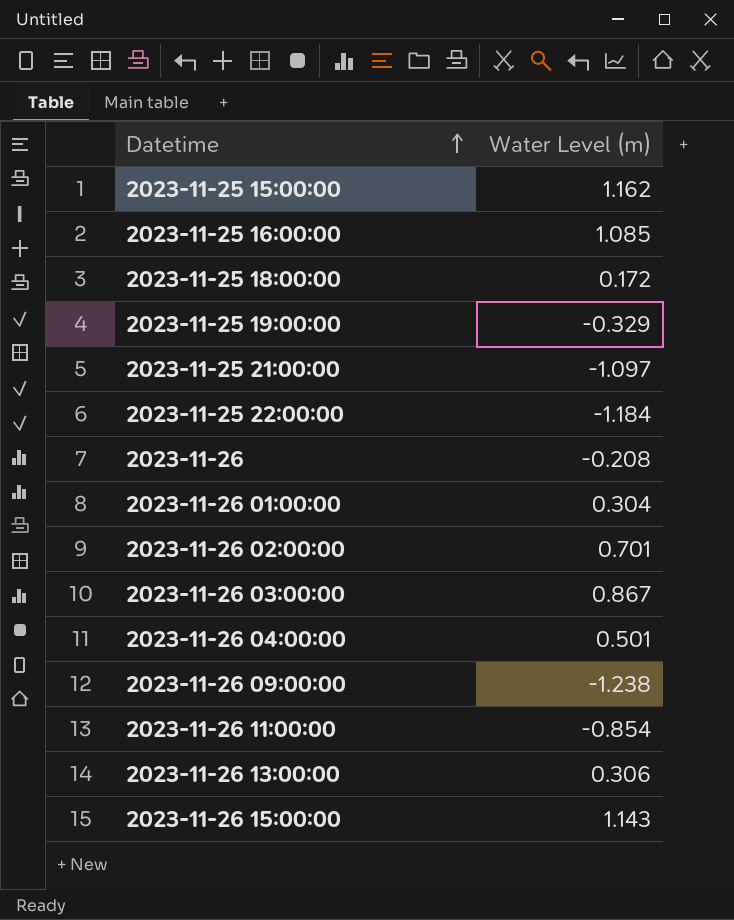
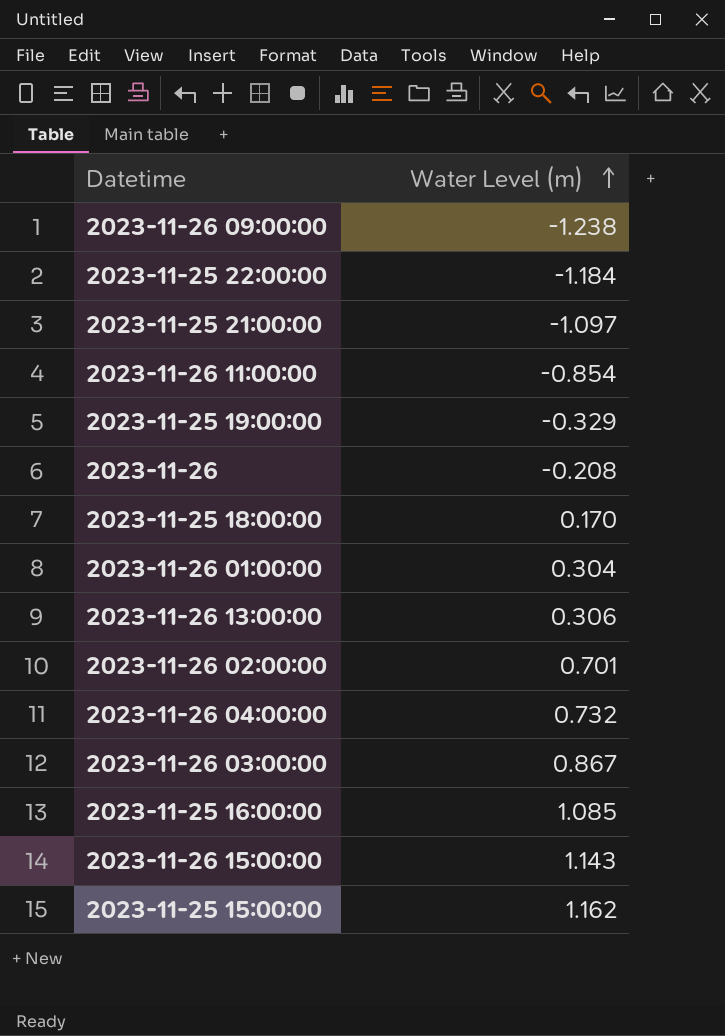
row order: Datetime ascending -> Water Level (m) ascending
2023-11-25 18:00:00 | Water Level (m): 0.172 -> 0.170
2023-11-26 04:00:00 | Water Level (m): 0.501 -> 0.732

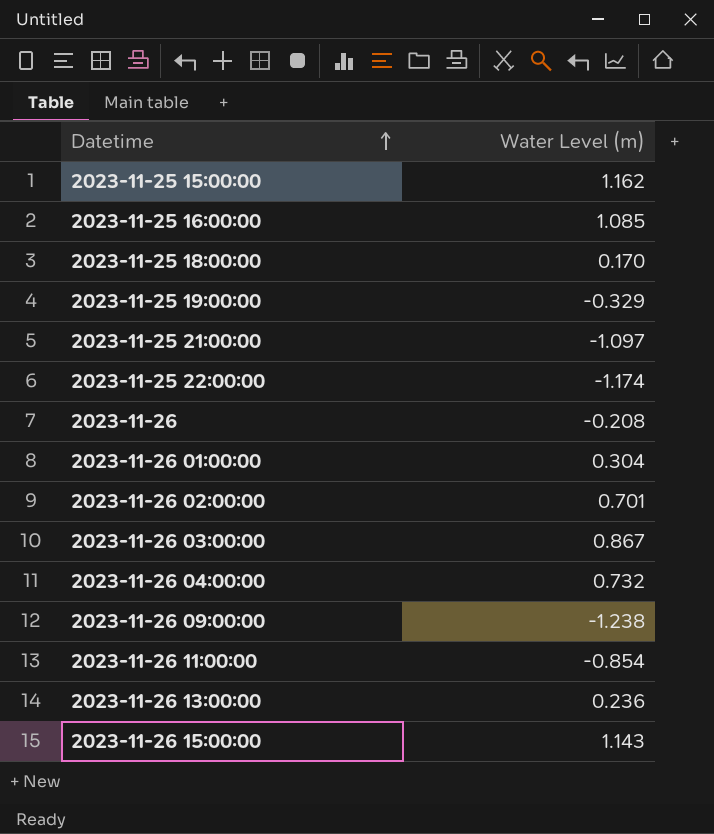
row order: Water Level (m) ascending -> Datetime ascending
2023-11-25 22:00:00 | Water Level (m): -1.184 -> -1.174
2023-11-26 13:00:00 | Water Level (m): 0.306 -> 0.236

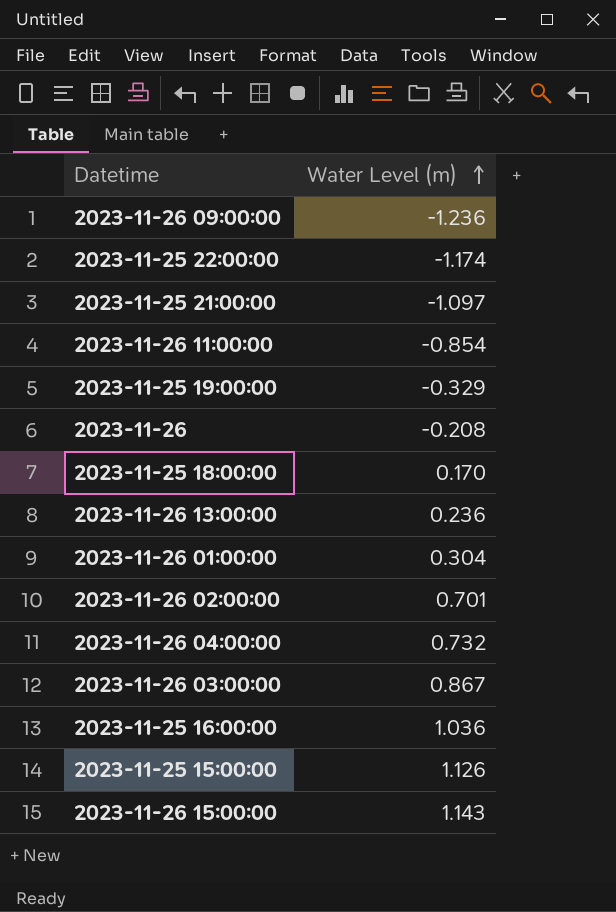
row order: Datetime ascending -> Water Level (m) ascending
2023-11-26 09:00:00 | Water Level (m): -1.238 -> -1.236
2023-11-25 16:00:00 | Water Level (m): 1.085 -> 1.036
2023-11-25 15:00:00 | Water Level (m): 1.162 -> 1.126

